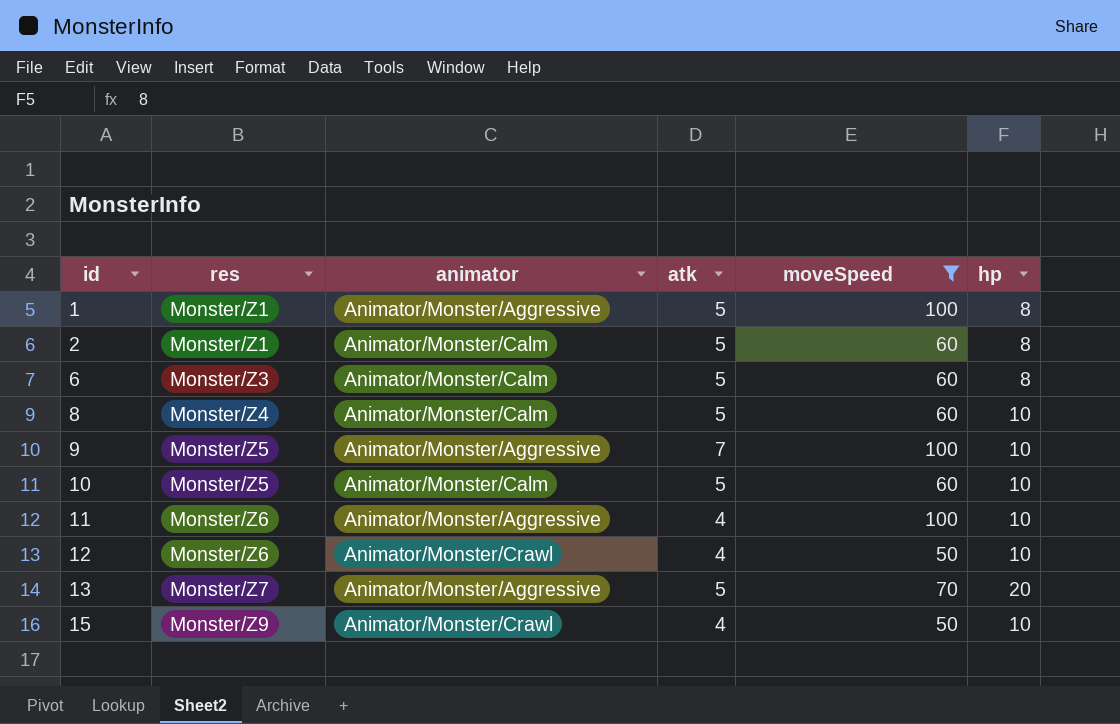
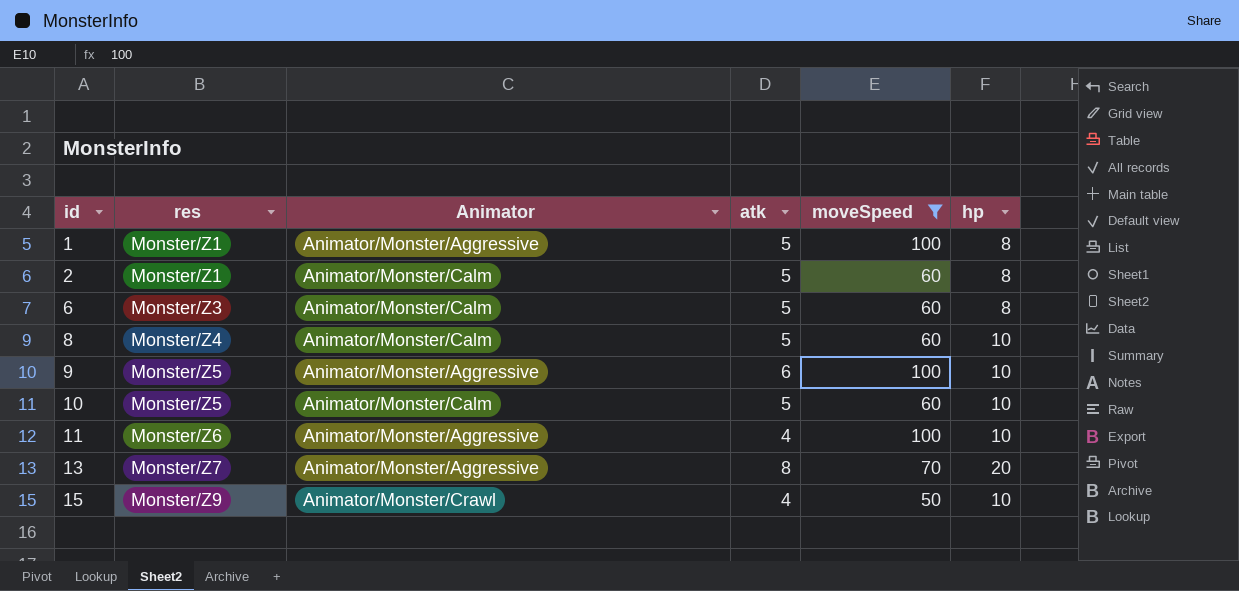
column name: animator -> Animator
row 12: Monster/Z6 | Animator/Monster/Crawl | 4 | 50 | 10 -> none
9 | atk: 7 -> 6
13 | atk: 5 -> 8

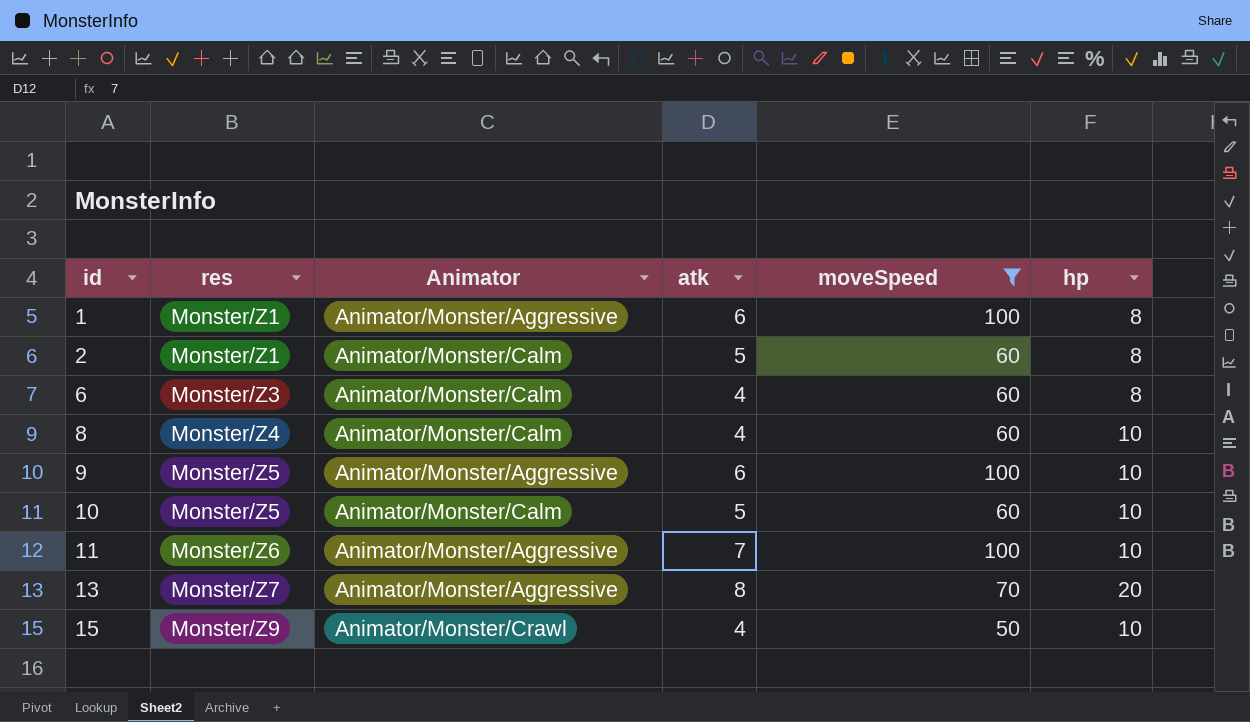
1 | atk: 5 -> 6
6 | atk: 5 -> 4
8 | atk: 5 -> 4
11 | atk: 4 -> 7

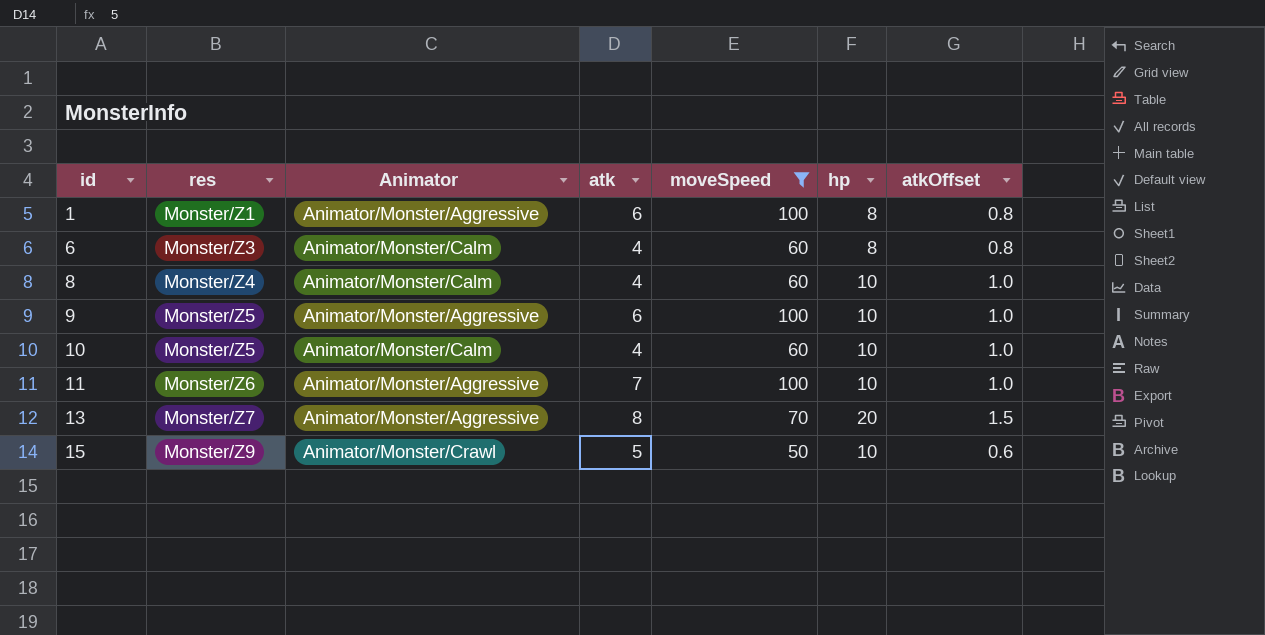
column atkOffset | position: none -> 7
row 2: Monster/Z1 | Animator/Monster/Calm | 5 | 60 | 8 -> none
10 | atk: 5 -> 4
15 | atk: 4 -> 5

